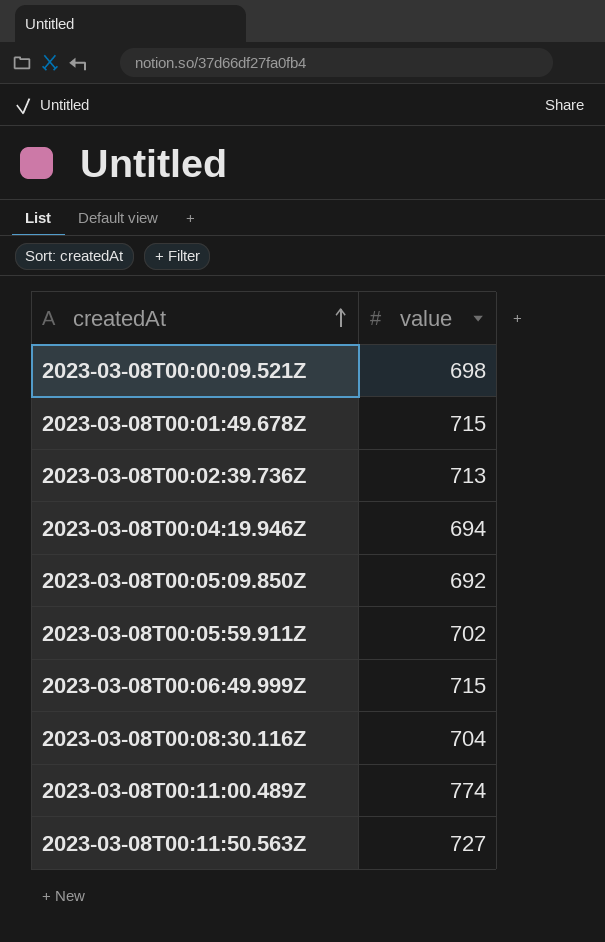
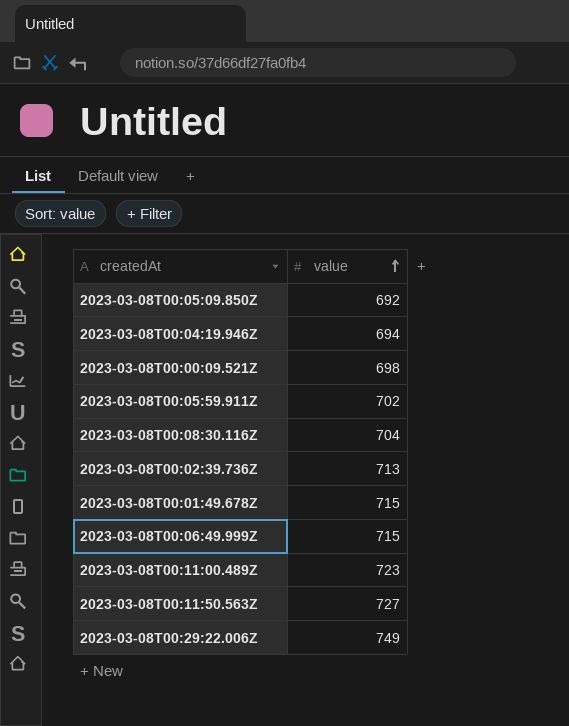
row order: createdAt ascending -> value ascending
2023-03-08T00:11:00.489Z | value: 774 -> 723
row 2023-03-08T00:29:22.006Z: none -> 749

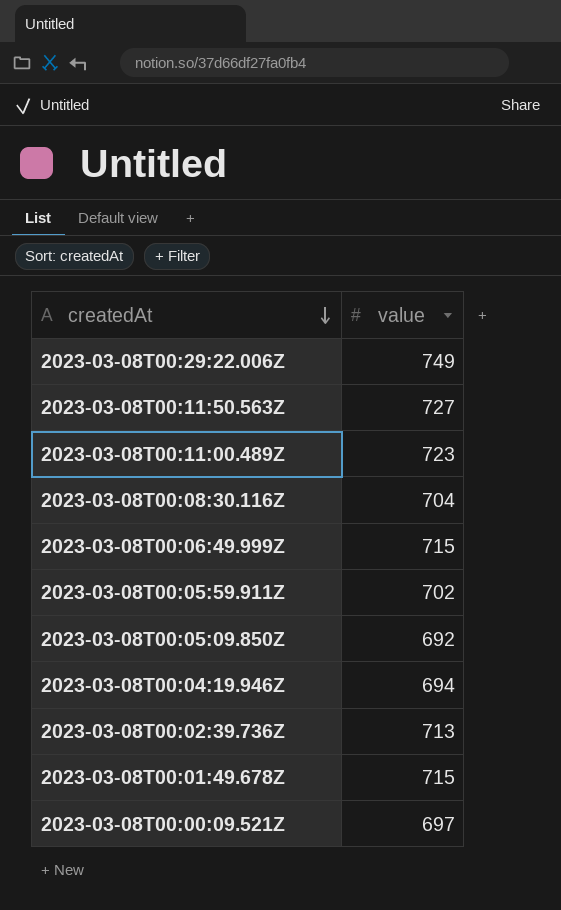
row order: value ascending -> createdAt descending
2023-03-08T00:00:09.521Z | value: 698 -> 697

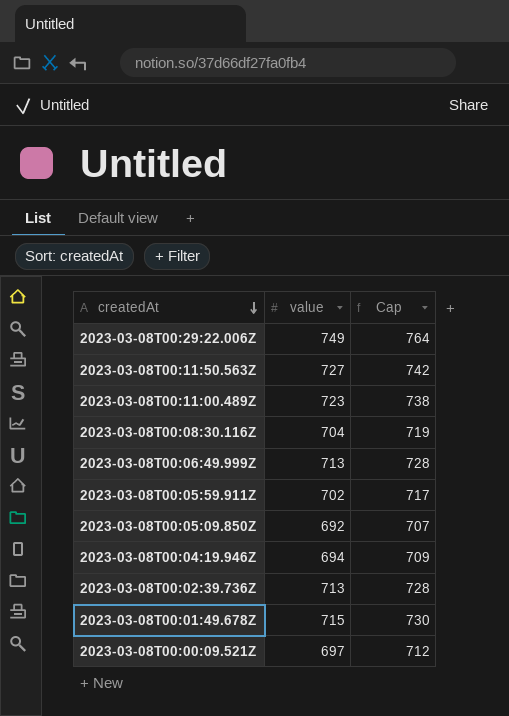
column Cap | formula: none -> [value] + 15
2023-03-08T00:06:49.999Z | value: 715 -> 713

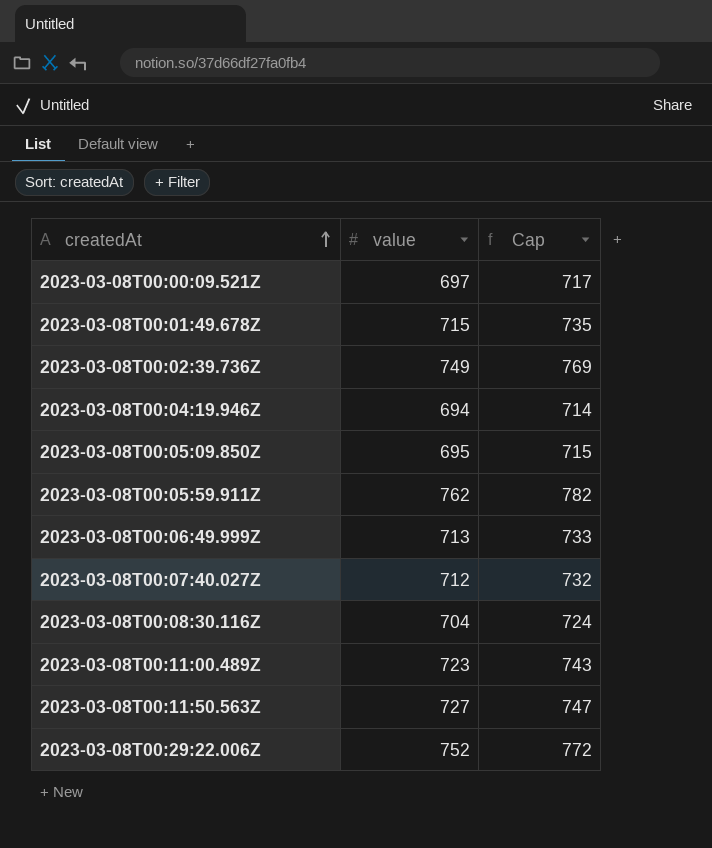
row order: createdAt descending -> createdAt ascending
column Cap | formula: [value] + 15 -> [value] + 20
2023-03-08T00:02:39.736Z | value: 713 -> 749
2023-03-08T00:05:09.850Z | value: 692 -> 695
2023-03-08T00:05:59.911Z | value: 702 -> 762
row 2023-03-08T00:07:40.027Z: none -> 712 | 732
2023-03-08T00:29:22.006Z | value: 749 -> 752

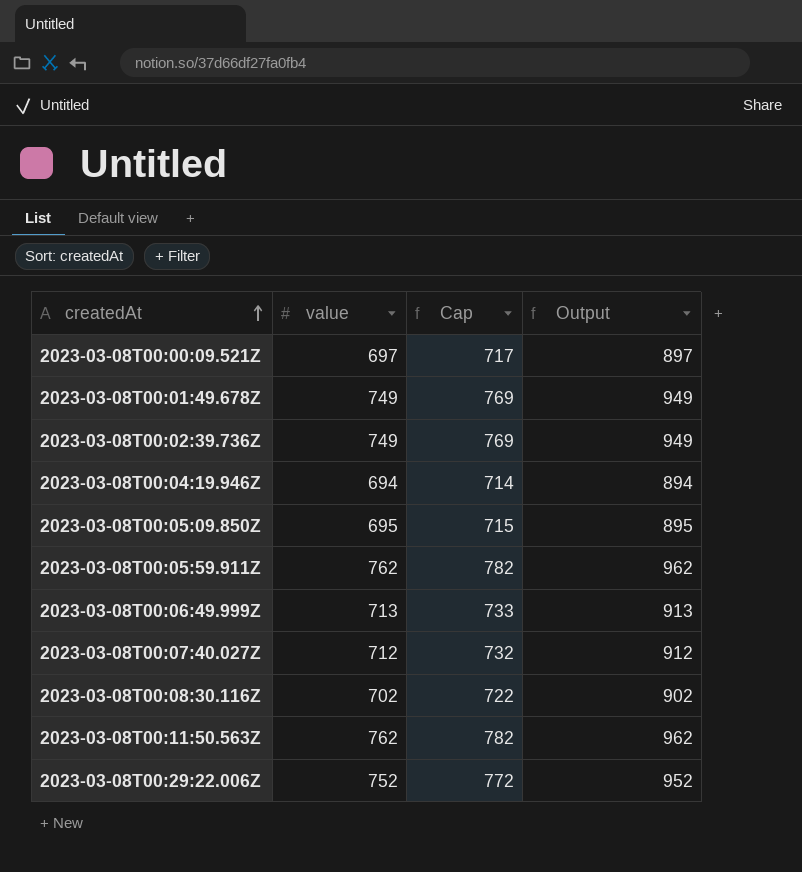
column Output | formula: none -> [value] + 200
row 2023-03-08T00:11:00.489Z: 723 | 743 -> none
2023-03-08T00:01:49.678Z | value: 715 -> 749
2023-03-08T00:01:49.678Z | Cap: 735 -> 769
2023-03-08T00:08:30.116Z | value: 704 -> 702
2023-03-08T00:08:30.116Z | Cap: 724 -> 722
2023-03-08T00:11:50.563Z | value: 727 -> 762
2023-03-08T00:11:50.563Z | Cap: 747 -> 782

